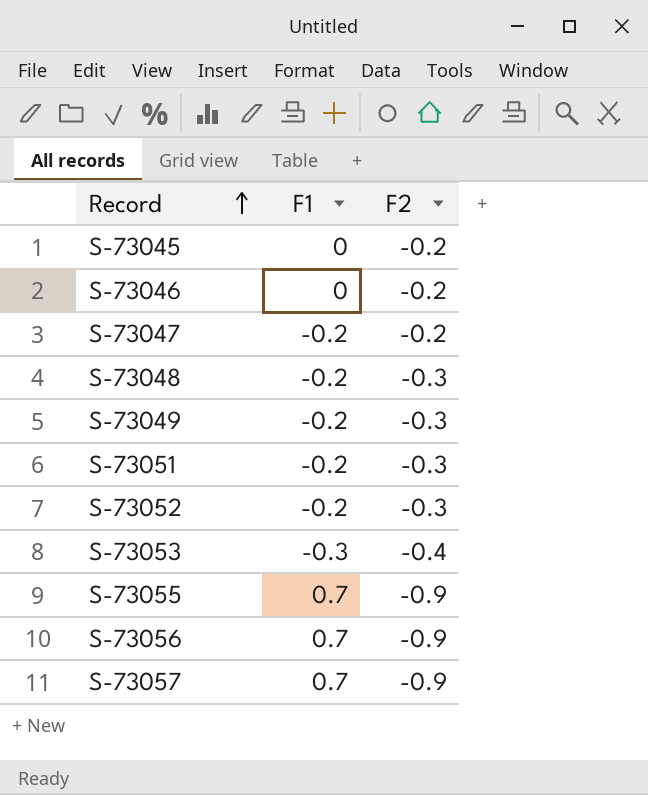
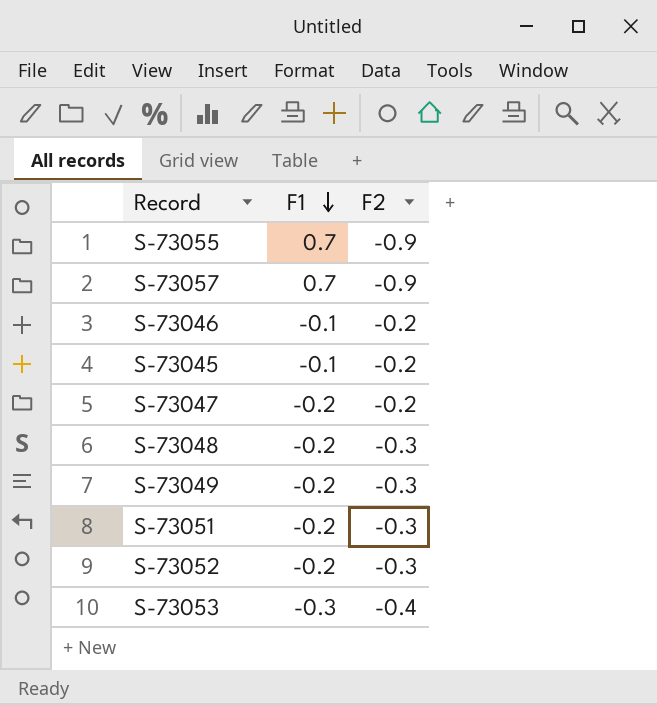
row order: Record ascending -> F1 descending
row S-73056: 0.7 | -0.9 -> none
S-73046 | F1: 0 -> -0.1
S-73045 | F1: 0 -> -0.1

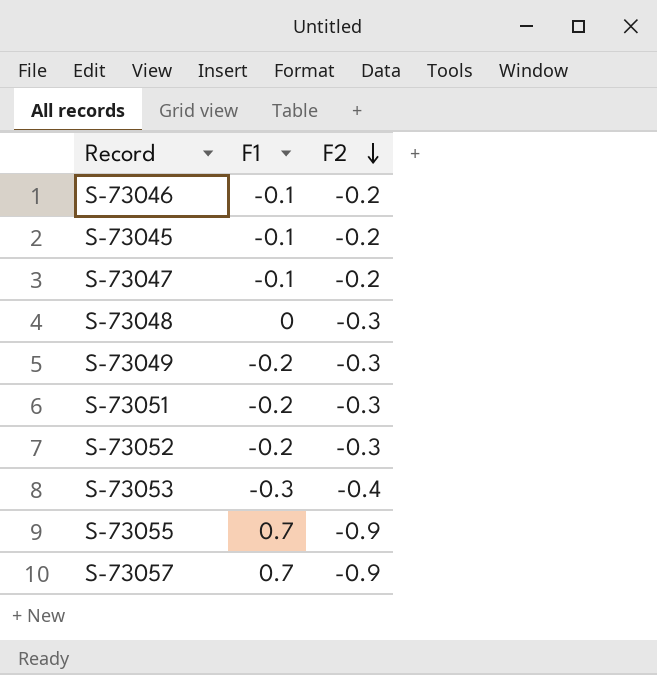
row order: F1 descending -> F2 descending
S-73047 | F1: -0.2 -> -0.1
S-73048 | F1: -0.2 -> 0

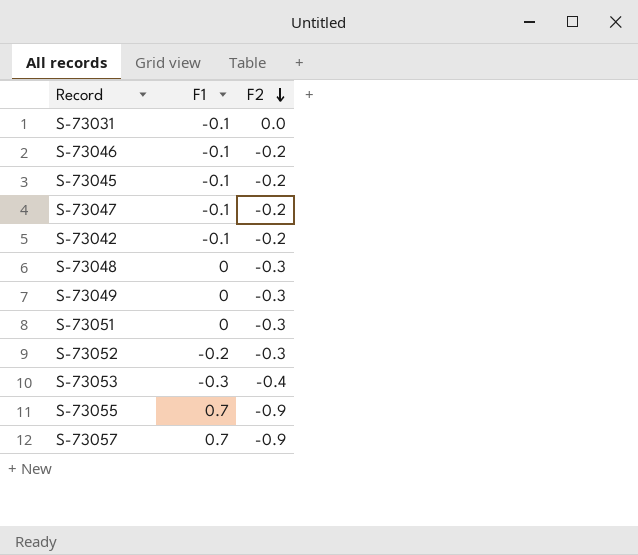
row S-73031: none -> -0.1 | 0.0
row S-73042: none -> -0.1 | -0.2
S-73049 | F1: -0.2 -> 0
S-73051 | F1: -0.2 -> 0

